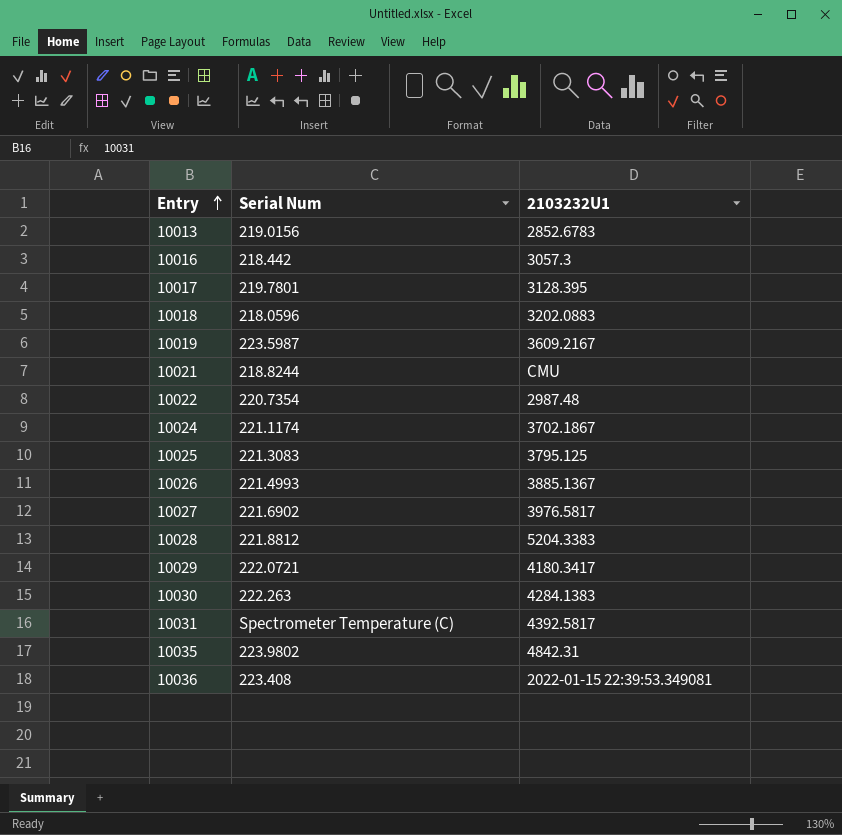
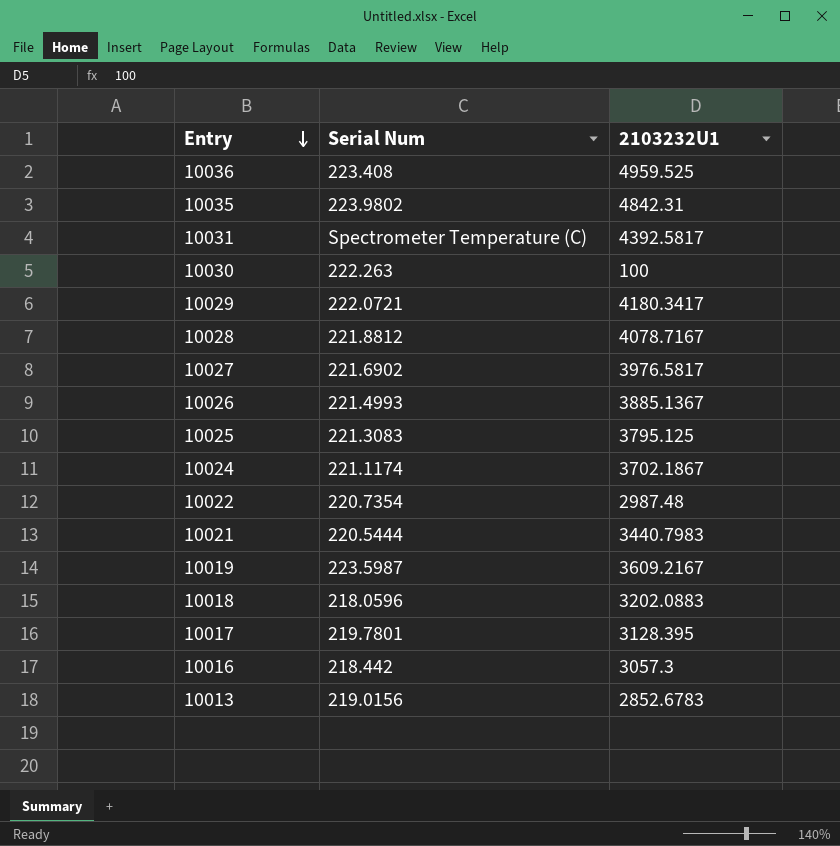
row order: Entry ascending -> Entry descending
10036 | 2103232U1: 2022-01-15 22:39:53.349081 -> 4959.525
10030 | 2103232U1: 4284.1383 -> 100
10028 | 2103232U1: 5204.3383 -> 4078.7167
10021 | Serial Num: 218.8244 -> 220.5444
10021 | 2103232U1: CMU -> 3440.7983

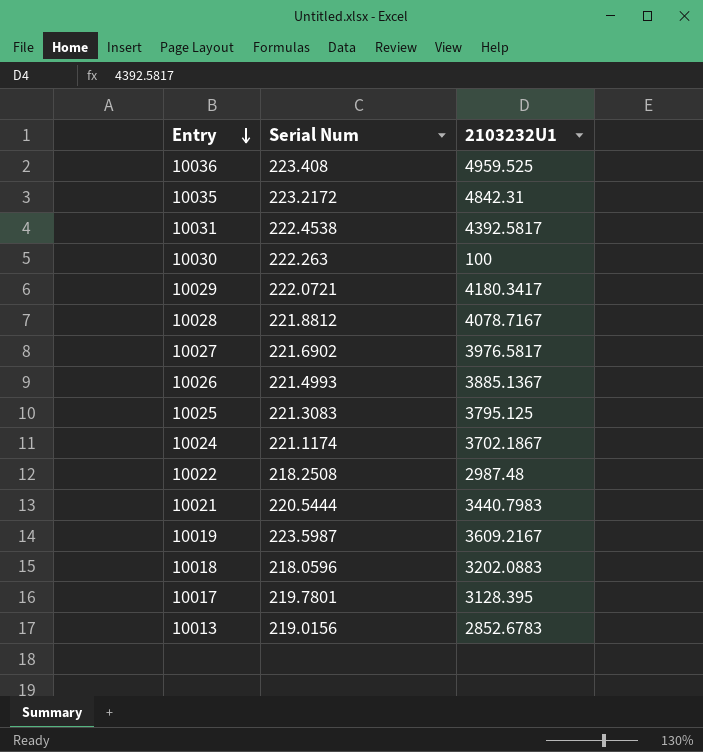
row 10016: 218.442 | 3057.3 -> none
10035 | Serial Num: 223.9802 -> 223.2172
10031 | Serial Num: Spectrometer Temperature (C) -> 222.4538
10022 | Serial Num: 220.7354 -> 218.2508

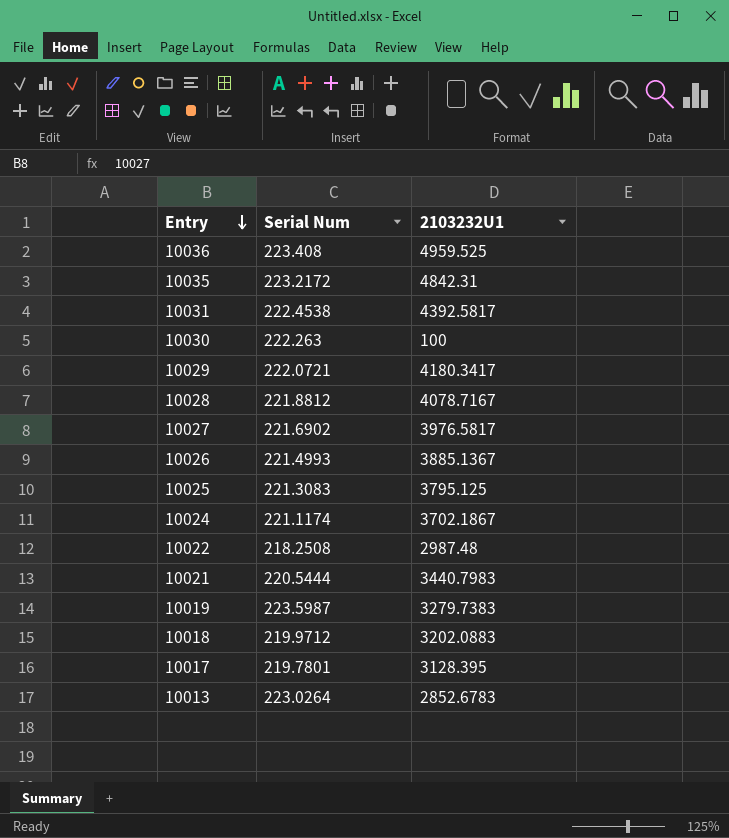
10019 | 2103232U1: 3609.2167 -> 3279.7383
10018 | Serial Num: 218.0596 -> 219.9712
10013 | Serial Num: 219.0156 -> 223.0264

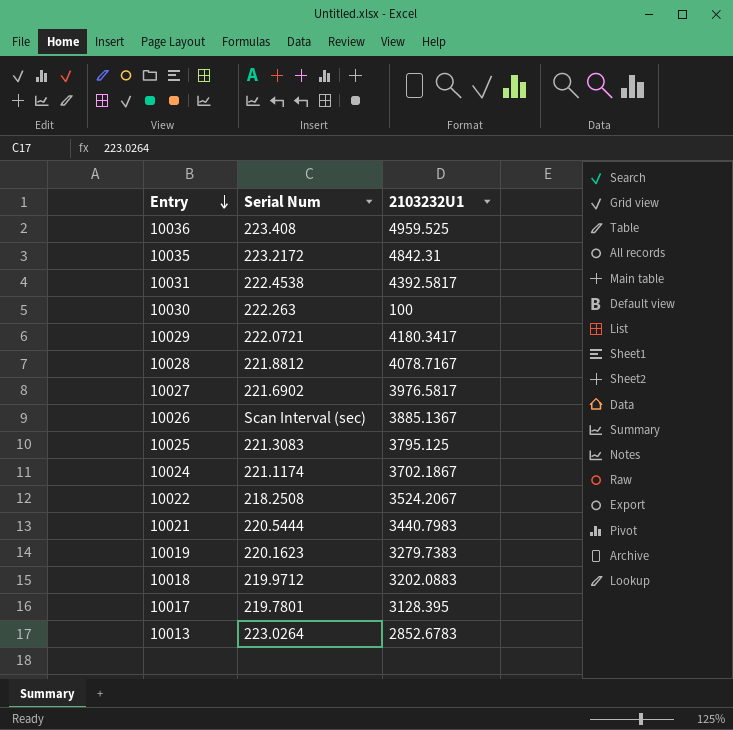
10026 | Serial Num: 221.4993 -> Scan Interval (sec)
10022 | 2103232U1: 2987.48 -> 3524.2067
10019 | Serial Num: 223.5987 -> 220.1623

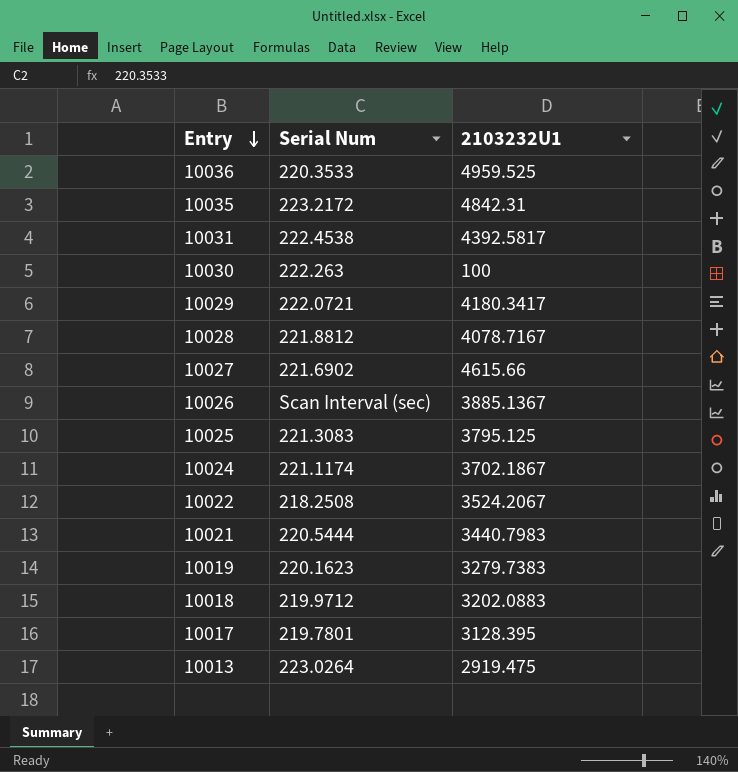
10036 | Serial Num: 223.408 -> 220.3533
10027 | 2103232U1: 3976.5817 -> 4615.66
10013 | 2103232U1: 2852.6783 -> 2919.475

